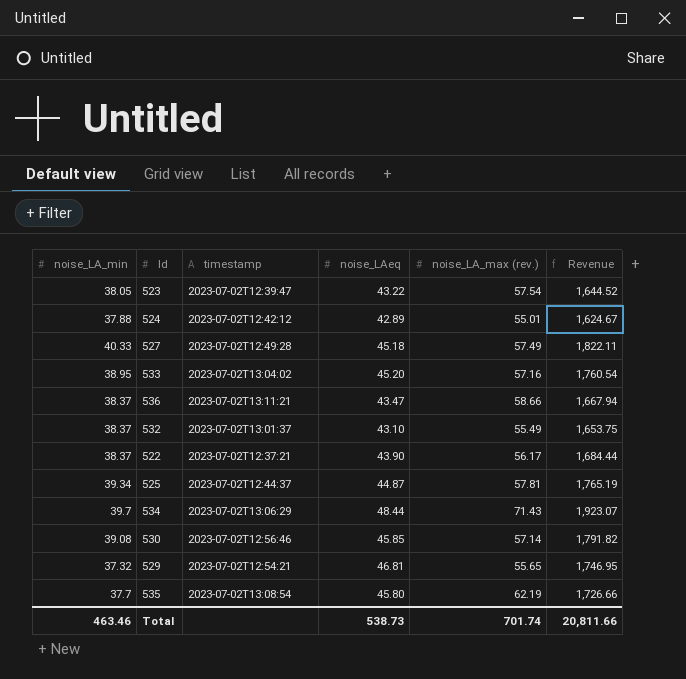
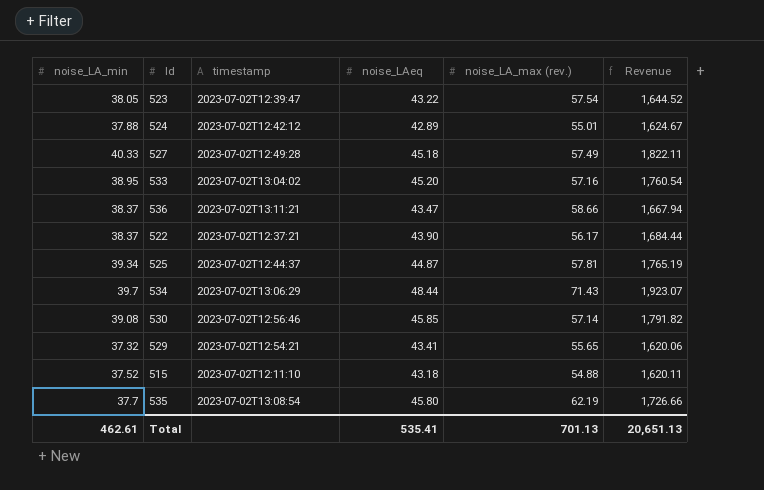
row 532: 38.37 | 2023-07-02T13:01:37 | 43.10 | 55.49 | 1,653.75 -> none
529 | noise_LAeq: 46.81 -> 43.41
529 | Revenue: 1,746.95 -> 1,620.06
row 515: none -> 37.52 | 2023-07-02T12:11:10 | 43.18 | 54.88 | 1,620.11
Total | noise_LA_min: 463.46 -> 462.61
Total | noise_LAeq: 538.73 -> 535.41
Total | noise_LA_max (rev.): 701.74 -> 701.13
Total | Revenue: 20,811.66 -> 20,651.13

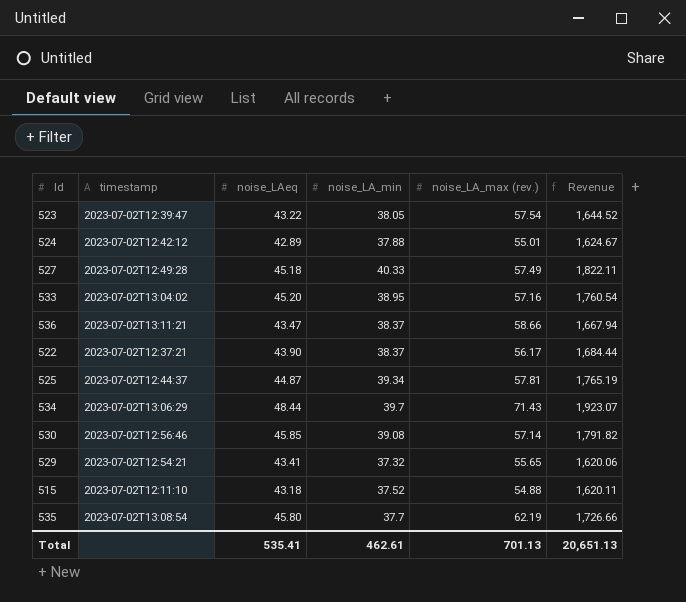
column noise_LA_min | position: 1 -> 4

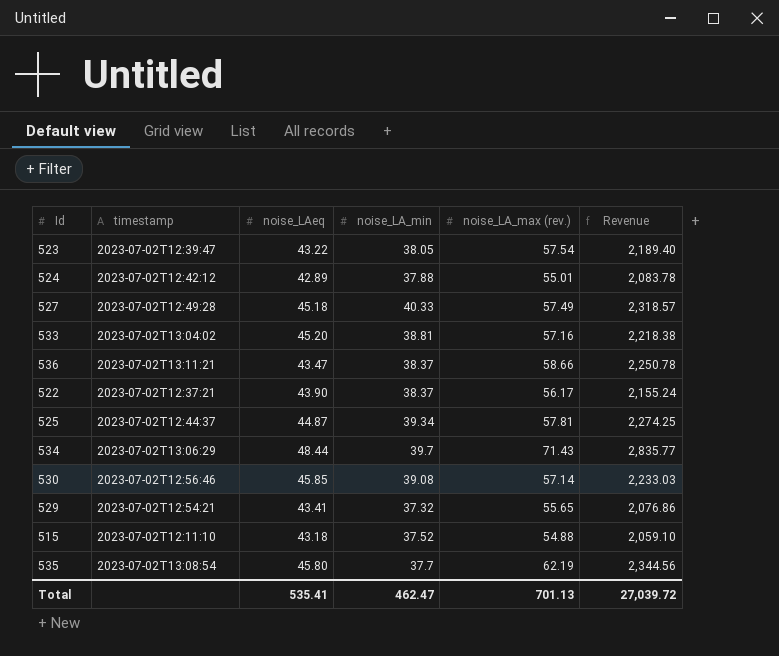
column Revenue | formula: [noise_LAeq] * [noise_LA_min] -> [noise_LA_min] * [noise_LA_max (rev.)]
533 | noise_LA_min: 38.95 -> 38.81
Total | noise_LA_min: 462.61 -> 462.47
Total | Revenue: 20,651.13 -> 27,039.72

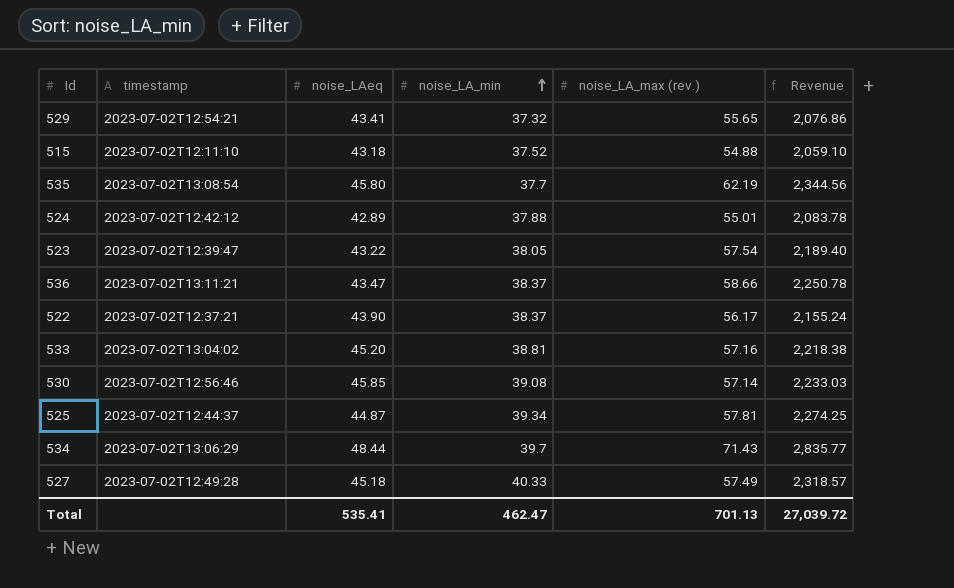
row order: none -> noise_LA_min ascending

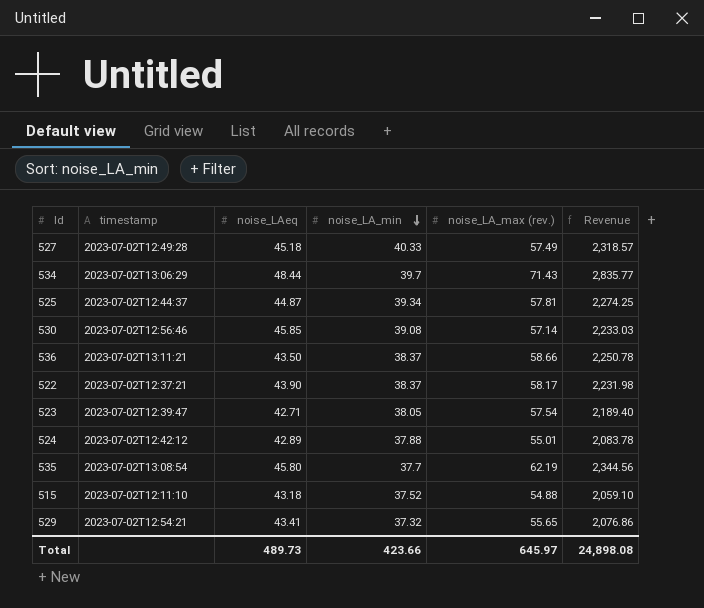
row order: noise_LA_min ascending -> noise_LA_min descending
row 533: 2023-07-02T13:04:02 | 45.20 | 38.81 | 57.16 | 2,218.38 -> none
536 | noise_LAeq: 43.47 -> 43.50
522 | noise_LA_max (rev.): 56.17 -> 58.17
522 | Revenue: 2,155.24 -> 2,231.98
523 | noise_LAeq: 43.22 -> 42.71
Total | noise_LAeq: 535.41 -> 489.73
Total | noise_LA_min: 462.47 -> 423.66
Total | noise_LA_max (rev.): 701.13 -> 645.97
Total | Revenue: 27,039.72 -> 24,898.08

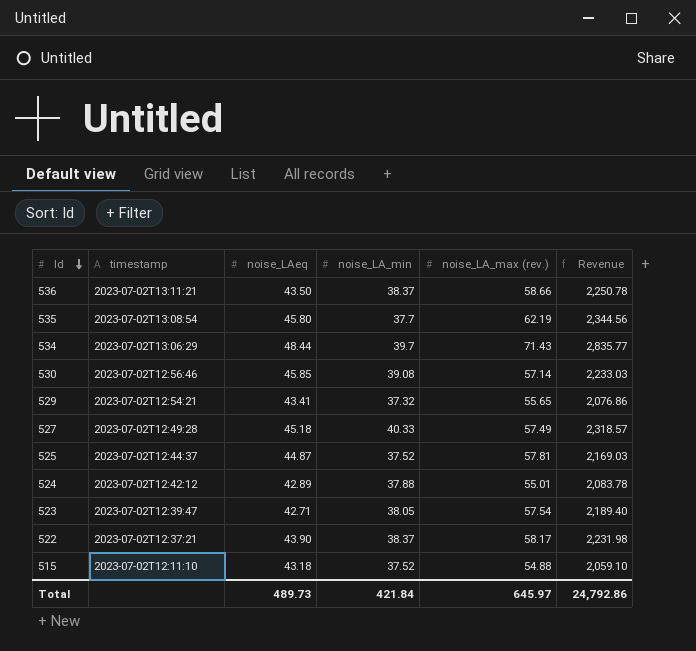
row order: noise_LA_min descending -> Id descending
525 | noise_LA_min: 39.34 -> 37.52
525 | Revenue: 2,274.25 -> 2,169.03
Total | noise_LA_min: 423.66 -> 421.84
Total | Revenue: 24,898.08 -> 24,792.86

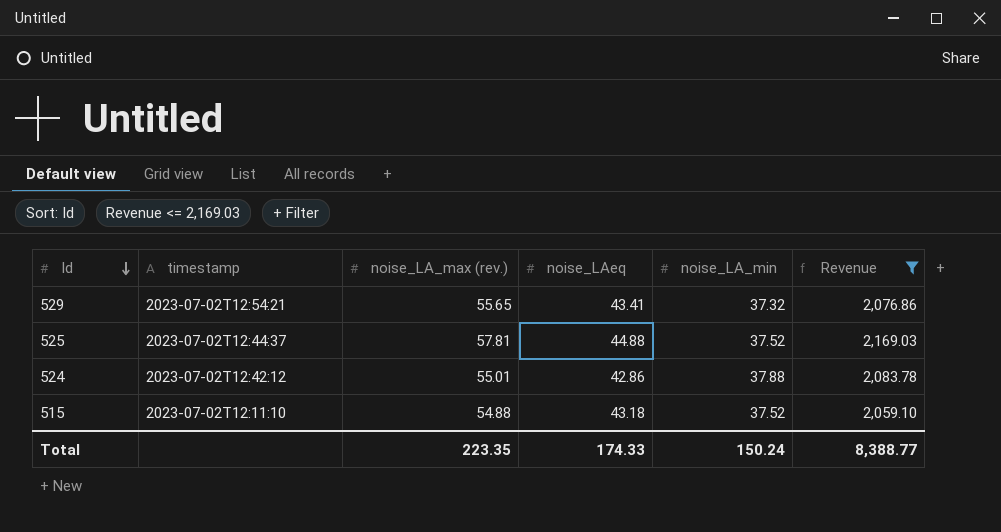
filter: none -> Revenue <= 2,169.03
column noise_LA_max (rev.) | position: 5 -> 3
525 | noise_LAeq: 44.87 -> 44.88
524 | noise_LAeq: 42.89 -> 42.86
Total | noise_LA_max (rev.): 645.97 -> 223.35
Total | noise_LAeq: 489.73 -> 174.33
Total | noise_LA_min: 421.84 -> 150.24
Total | Revenue: 24,792.86 -> 8,388.77

